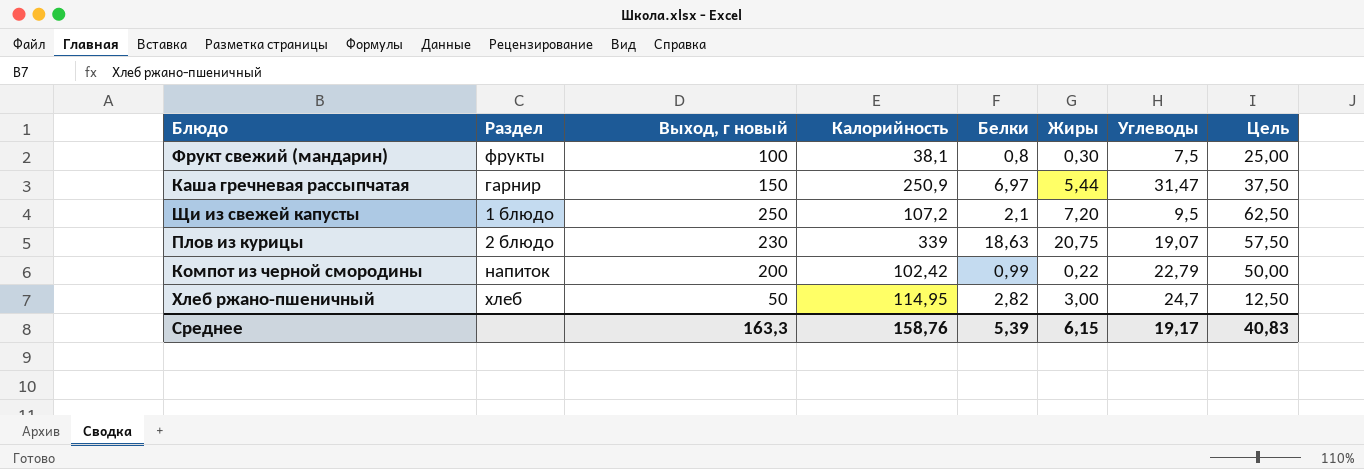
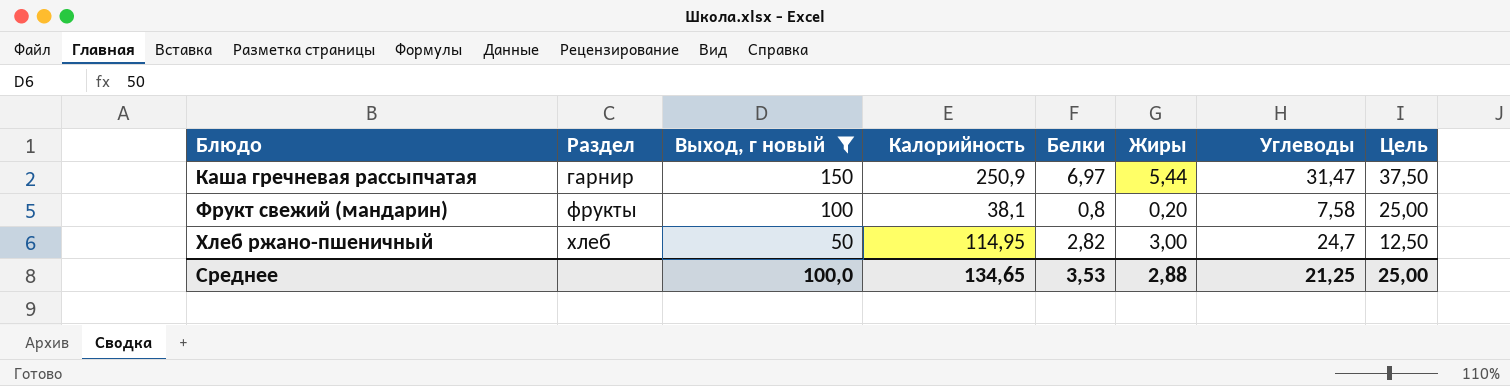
filter: none -> Выход, г новый <= 150
row order: none -> Блюдо ascending
Фрукт свежий (мандарин) | Жиры: 0,30 -> 0,20
Фрукт свежий (мандарин) | Углеводы: 7,5 -> 7,58
Среднее | Выход, г новый: 163,3 -> 100,0
Среднее | Калорийность: 158,76 -> 134,65
Среднее | Белки: 5,39 -> 3,53
Среднее | Жиры: 6,15 -> 2,88
Среднее | Углеводы: 19,17 -> 21,25
Среднее | Цель: 40,83 -> 25,00

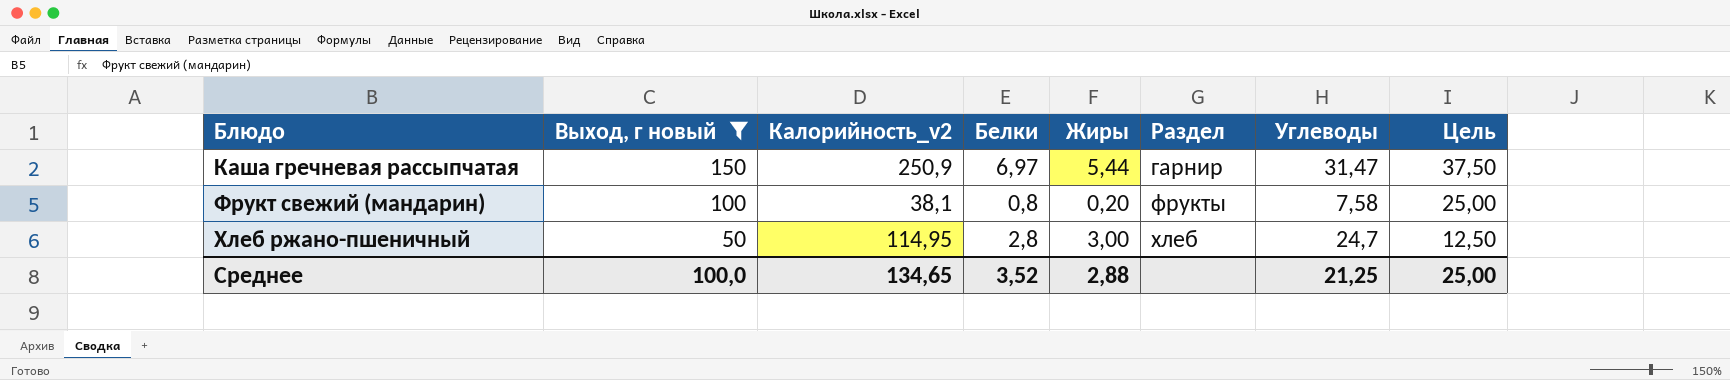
column name: Калорийность -> Калорийность_v2
column Раздел | position: 2 -> 6
Хлеб ржано-пшеничный | Белки: 2,82 -> 2,8
Среднее | Белки: 3,53 -> 3,52

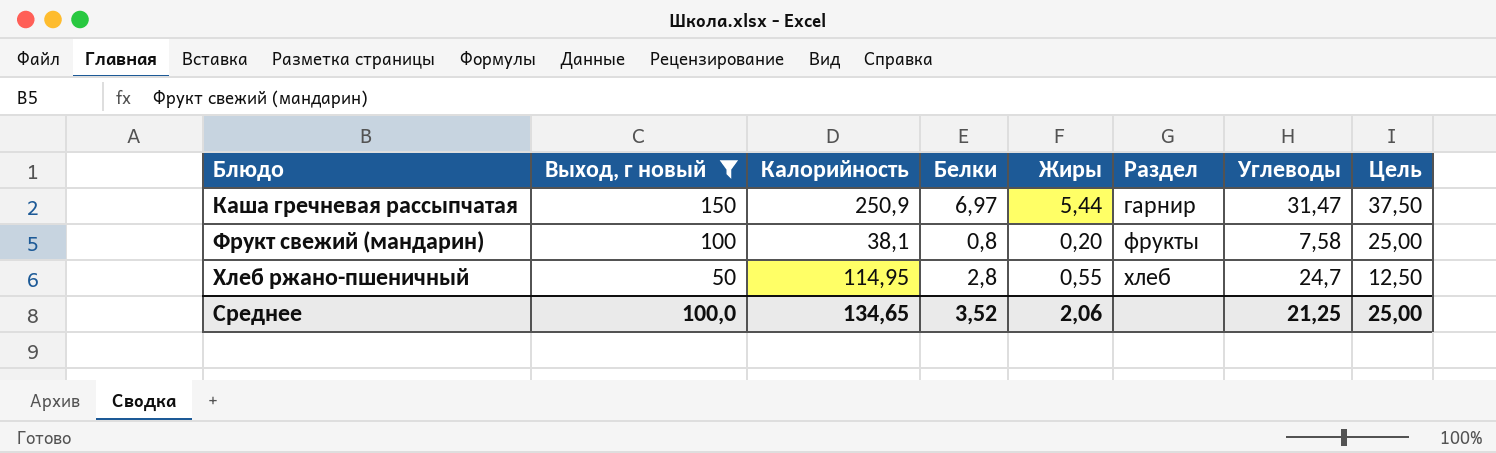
column name: Калорийность_v2 -> Калорийность
Хлеб ржано-пшеничный | Жиры: 3,00 -> 0,55
Среднее | Жиры: 2,88 -> 2,06

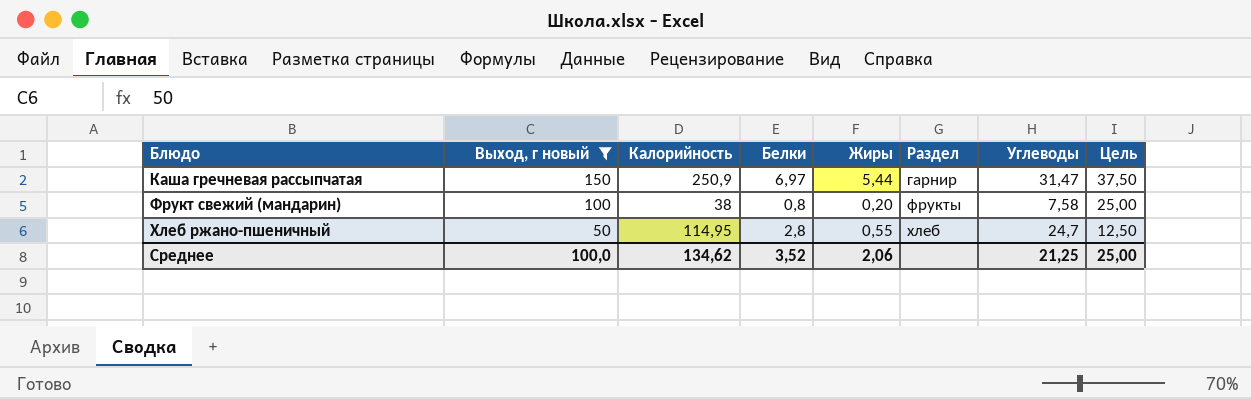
Фрукт свежий (мандарин) | Калорийность: 38,1 -> 38
Среднее | Калорийность: 134,65 -> 134,62

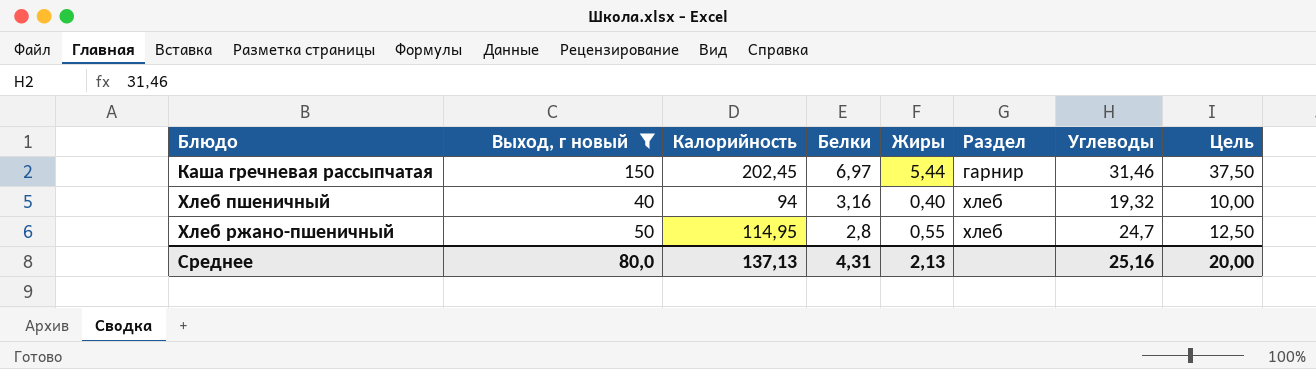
row Фрукт свежий (мандарин): 100 | 38 | 0,8 | 0,20 | фрукты | 7,58 | 25,00 -> none
Каша гречневая рассыпчатая | Калорийность: 250,9 -> 202,45
Каша гречневая рассыпчатая | Углеводы: 31,47 -> 31,46
row Хлеб пшеничный: none -> 40 | 94 | 3,16 | 0,40 | хлеб | 19,32 | 10,00
Среднее | Выход, г новый: 100,0 -> 80,0
Среднее | Калорийность: 134,62 -> 137,13
Среднее | Белки: 3,52 -> 4,31
Среднее | Жиры: 2,06 -> 2,13
Среднее | Углеводы: 21,25 -> 25,16
Среднее | Цель: 25,00 -> 20,00

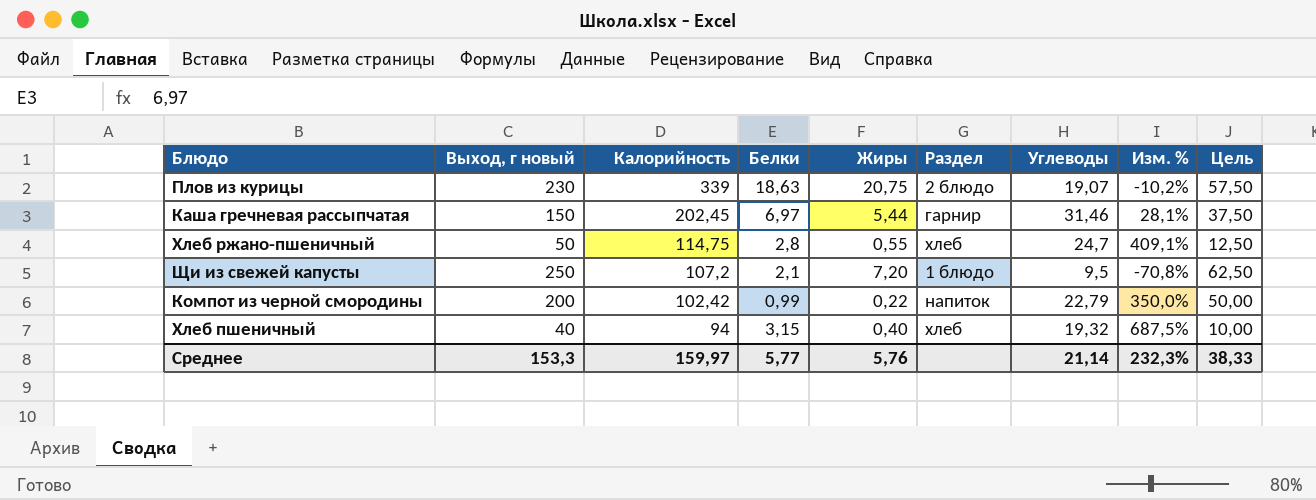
filter: Выход, г новый <= 150 -> none
row order: Блюдо ascending -> Калорийность descending
column Изм. % | formula: none -> ([Белки] - [Жиры]) / [Жиры]
Хлеб ржано-пшеничный | Калорийность: 114,95 -> 114,75
Хлеб пшеничный | Белки: 3,16 -> 3,15
Среднее | Выход, г новый: 80,0 -> 153,3
Среднее | Калорийность: 137,13 -> 159,97
Среднее | Белки: 4,31 -> 5,77
Среднее | Жиры: 2,13 -> 5,76
Среднее | Углеводы: 25,16 -> 21,14
Среднее | Цель: 20,00 -> 38,33

